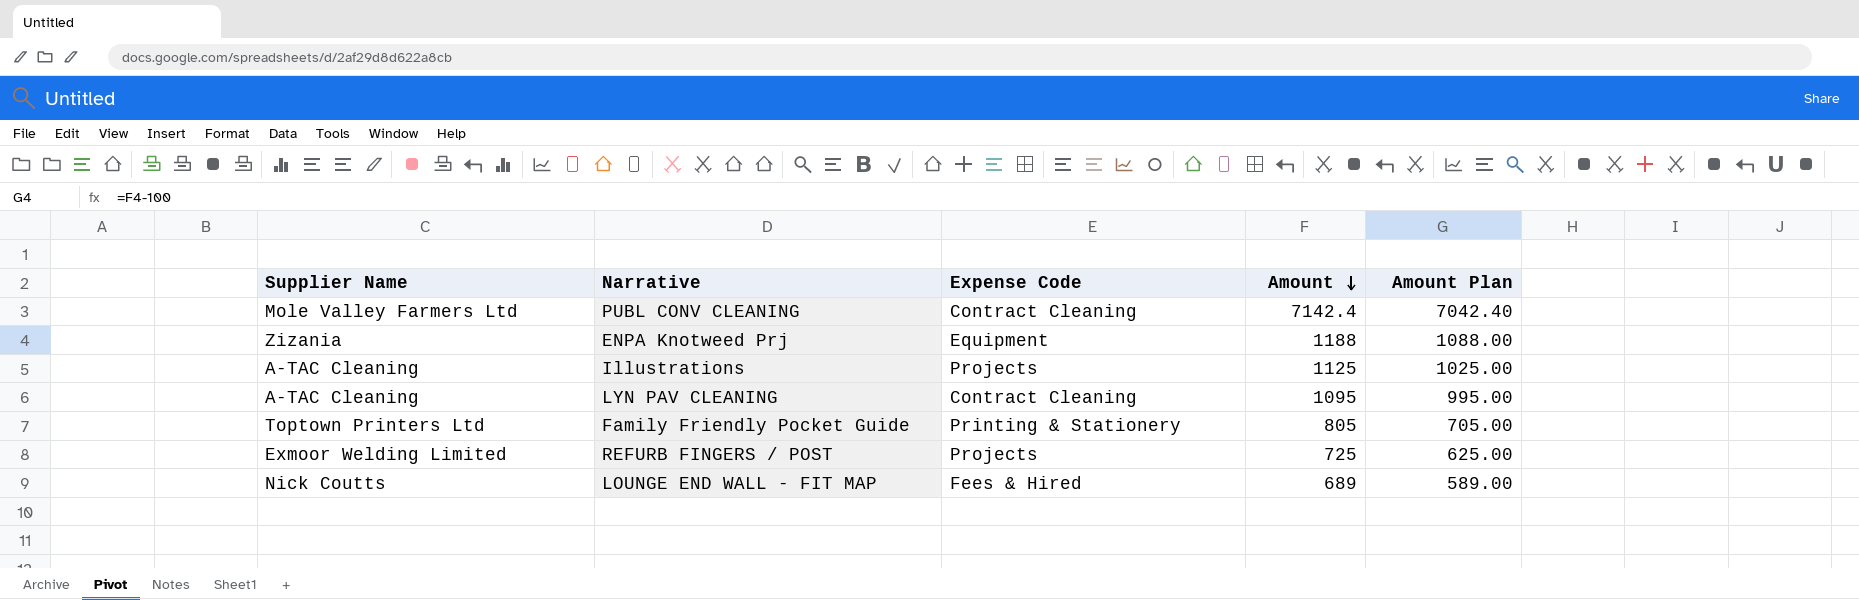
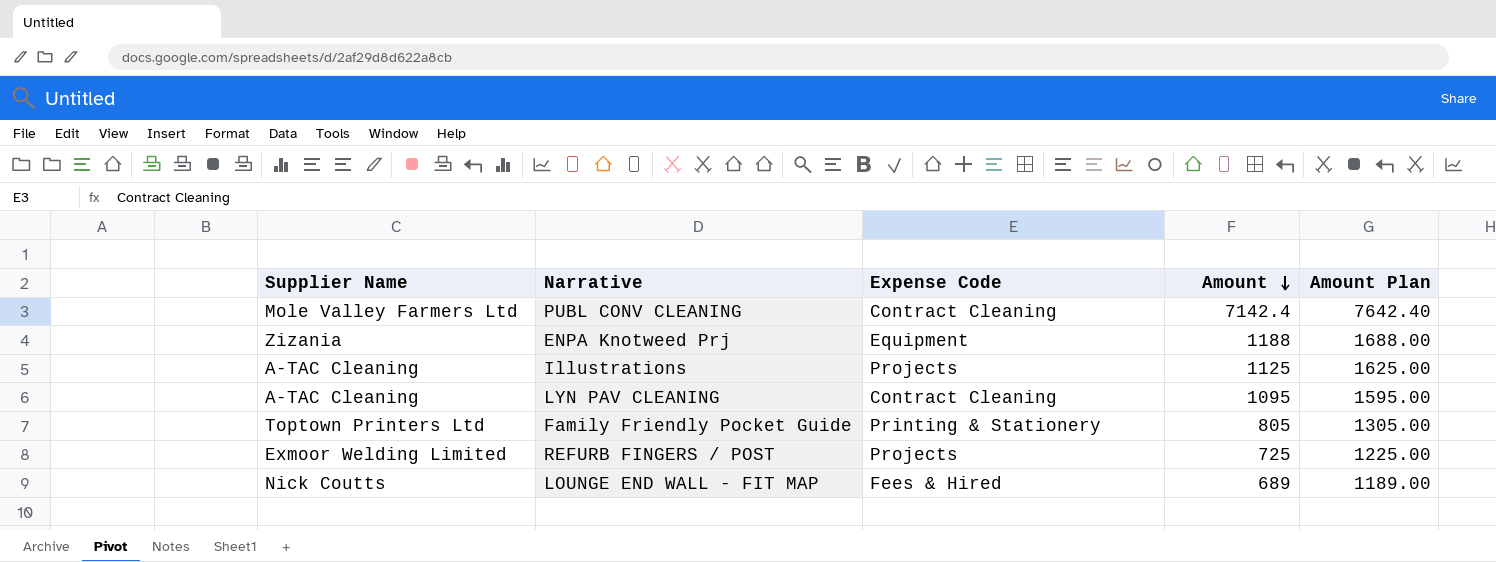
column Amount Plan | formula: [Amount] - 100 -> [Amount] + 500

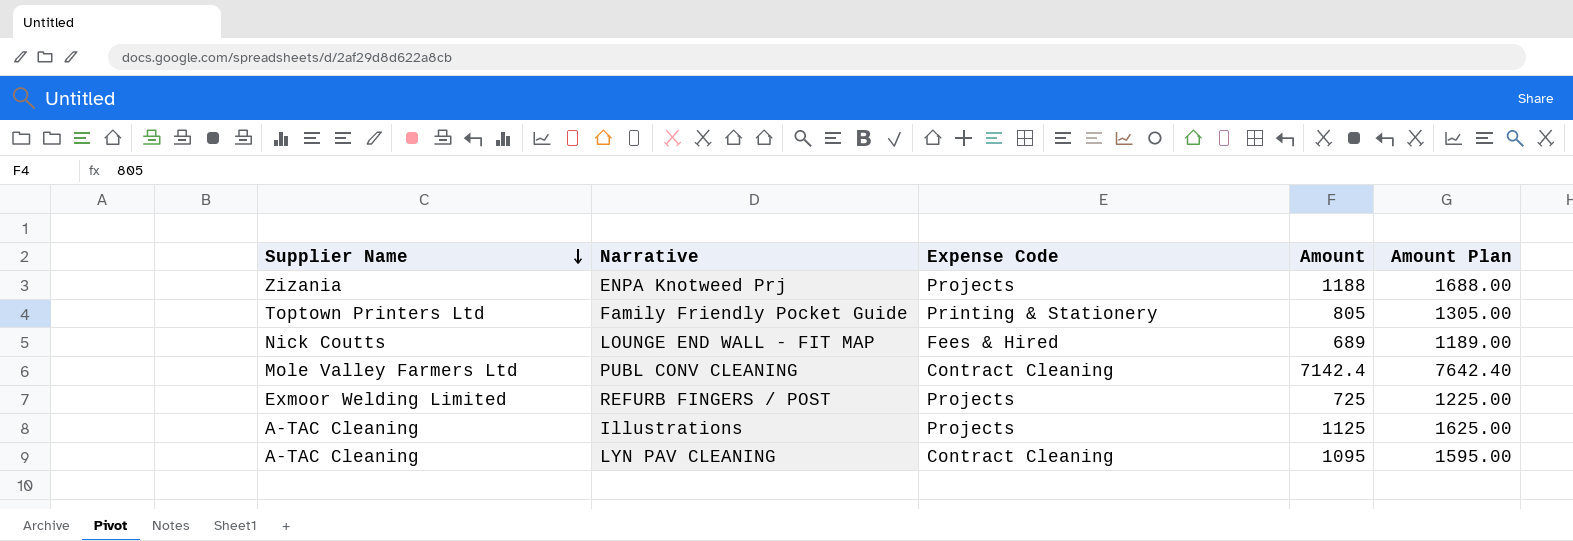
row order: Amount descending -> Supplier Name descending
ENPA Knotweed Prj | Expense Code: Equipment -> Projects

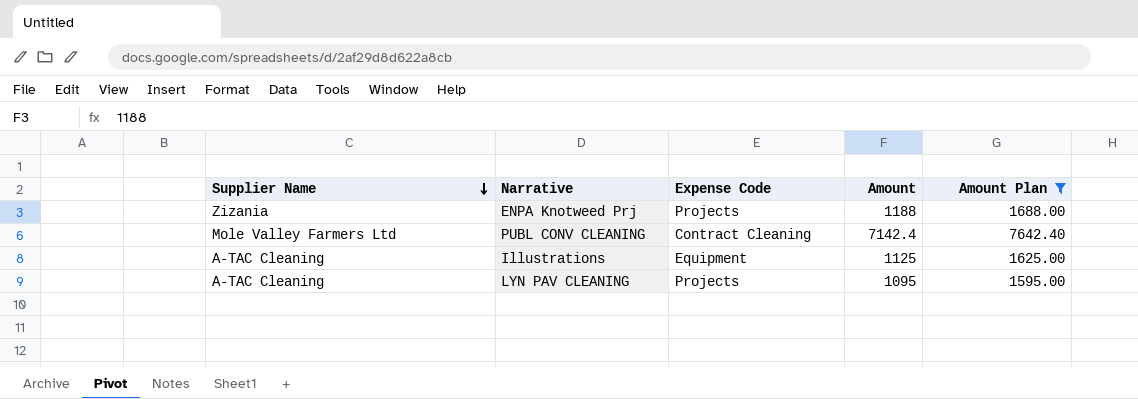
filter: none -> Amount Plan >= 1595.00
Illustrations | Expense Code: Projects -> Equipment
LYN PAV CLEANING | Expense Code: Contract Cleaning -> Projects

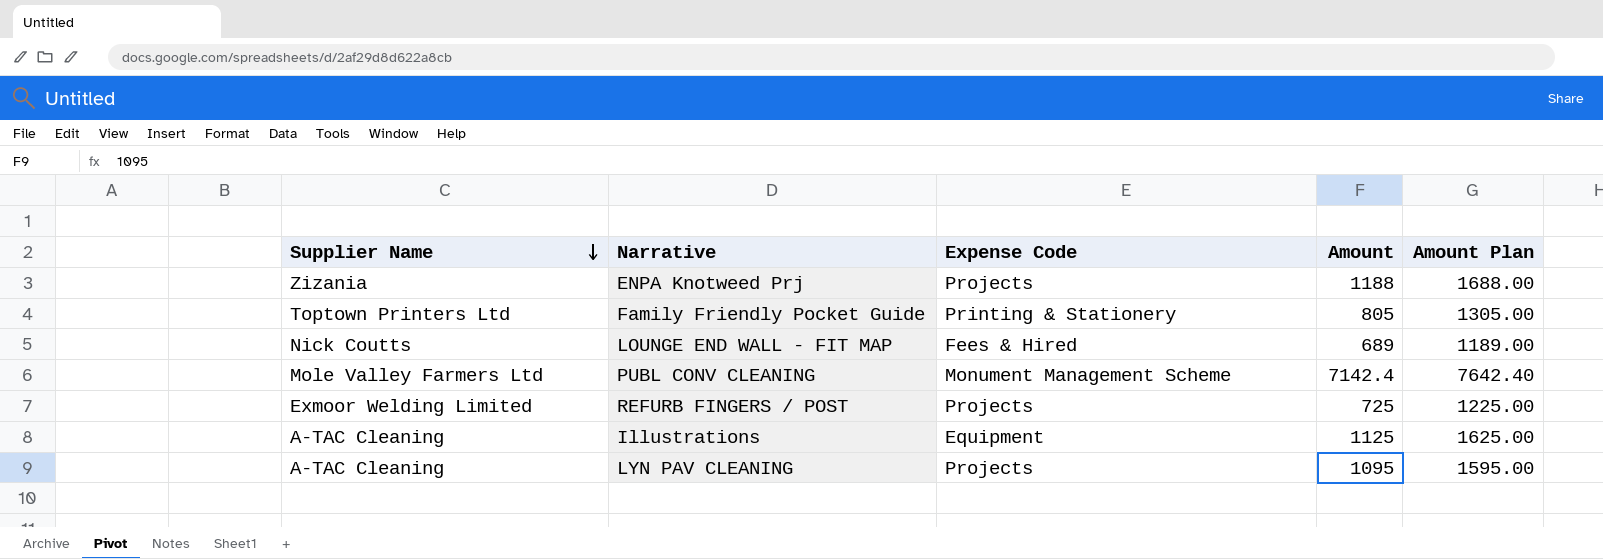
filter: Amount Plan >= 1595.00 -> none
PUBL CONV CLEANING | Expense Code: Contract Cleaning -> Monument Management Scheme

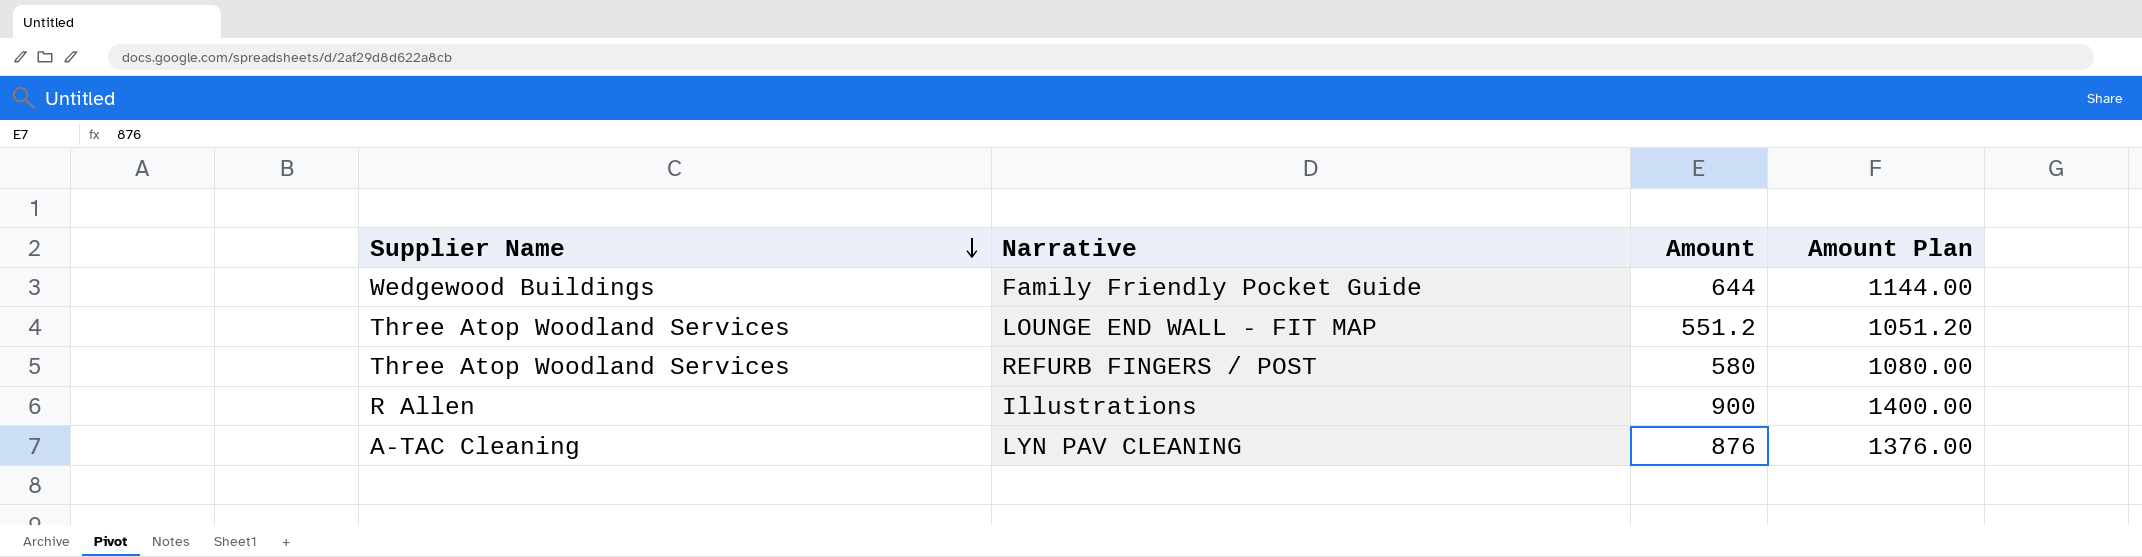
column Expense Code | position: 3 -> none
row ENPA Knotweed Prj: Zizania | Projects | 1188 | 1688.00 -> none
row PUBL CONV CLEANING: Mole Valley Farmers Ltd | Monument Management Scheme | 7142.4 | 7642.40 -> none
Family Friendly Pocket Guide | Supplier Name: Toptown Printers Ltd -> Wedgewood Buildings
Family Friendly Pocket Guide | Amount: 805 -> 644
Family Friendly Pocket Guide | Amount Plan: 1305.00 -> 1144.00
LOUNGE END WALL - FIT MAP | Supplier Name: Nick Coutts -> Three Atop Woodland Services
LOUNGE END WALL - FIT MAP | Amount: 689 -> 551.2
LOUNGE END WALL - FIT MAP | Amount Plan: 1189.00 -> 1051.20
REFURB FINGERS / POST | Supplier Name: Exmoor Welding Limited -> Three Atop Woodland Services
REFURB FINGERS / POST | Amount: 725 -> 580
REFURB FINGERS / POST | Amount Plan: 1225.00 -> 1080.00
Illustrations | Supplier Name: A-TAC Cleaning -> R Allen
Illustrations | Amount: 1125 -> 900
Illustrations | Amount Plan: 1625.00 -> 1400.00
LYN PAV CLEANING | Amount: 1095 -> 876
LYN PAV CLEANING | Amount Plan: 1595.00 -> 1376.00

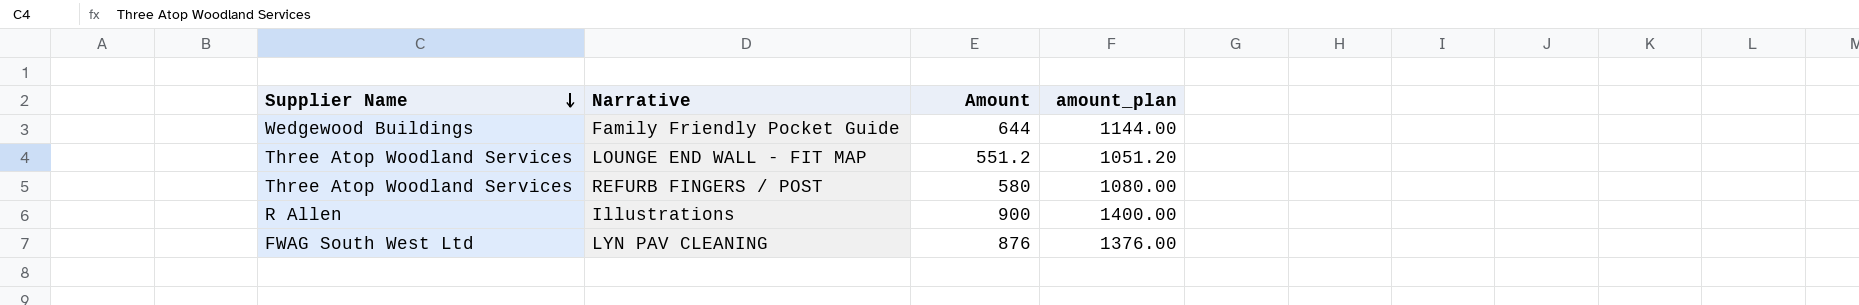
column name: Amount Plan -> amount_plan
LYN PAV CLEANING | Supplier Name: A-TAC Cleaning -> FWAG South West Ltd

